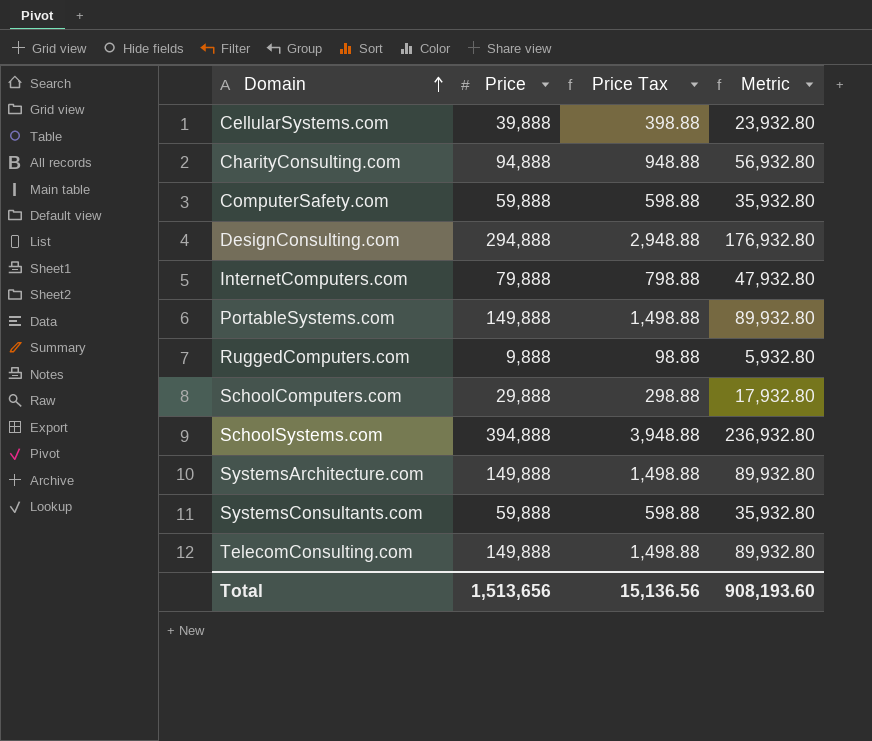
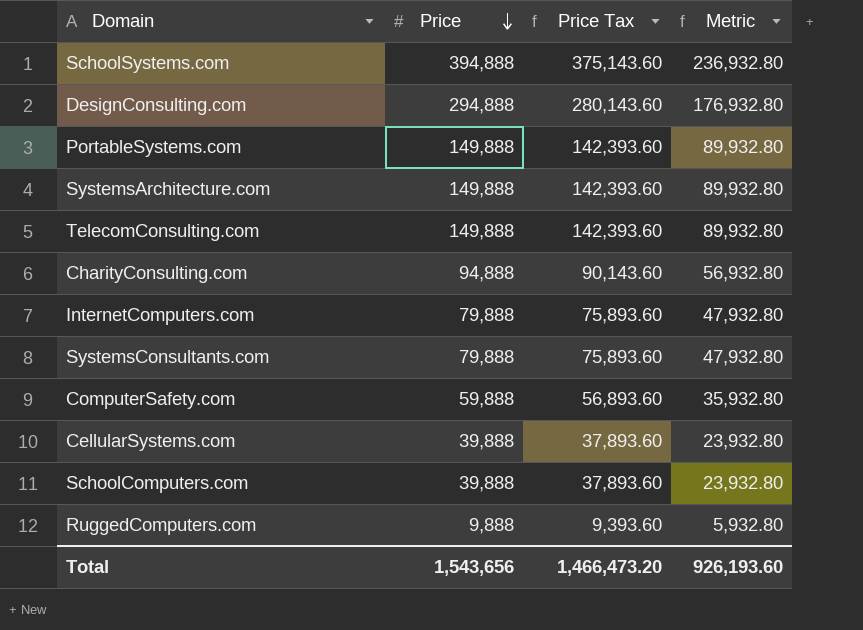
row order: Domain ascending -> Price descending
column Price Tax | formula: [Price] * 0.01 -> [Price] * 0.95
SystemsConsultants.com | Price: 59,888 -> 79,888
SystemsConsultants.com | Metric: 35,932.80 -> 47,932.80
SchoolComputers.com | Price: 29,888 -> 39,888
SchoolComputers.com | Metric: 17,932.80 -> 23,932.80
Total | Price: 1,513,656 -> 1,543,656
Total | Price Tax: 15,136.56 -> 1,466,473.20
Total | Metric: 908,193.60 -> 926,193.60

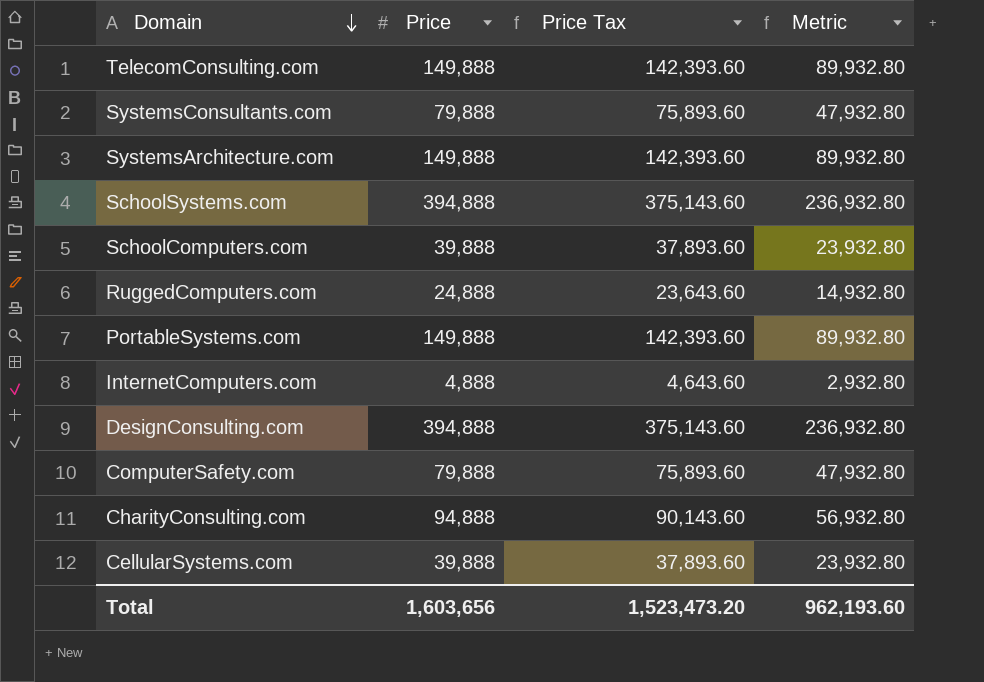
row order: Price descending -> Domain descending
RuggedComputers.com | Price: 9,888 -> 24,888
RuggedComputers.com | Price Tax: 9,393.60 -> 23,643.60
RuggedComputers.com | Metric: 5,932.80 -> 14,932.80
InternetComputers.com | Price: 79,888 -> 4,888
InternetComputers.com | Price Tax: 75,893.60 -> 4,643.60
InternetComputers.com | Metric: 47,932.80 -> 2,932.80
DesignConsulting.com | Price: 294,888 -> 394,888
DesignConsulting.com | Price Tax: 280,143.60 -> 375,143.60
DesignConsulting.com | Metric: 176,932.80 -> 236,932.80
ComputerSafety.com | Price: 59,888 -> 79,888
ComputerSafety.com | Price Tax: 56,893.60 -> 75,893.60
ComputerSafety.com | Metric: 35,932.80 -> 47,932.80
Total | Price: 1,543,656 -> 1,603,656
Total | Price Tax: 1,466,473.20 -> 1,523,473.20
Total | Metric: 926,193.60 -> 962,193.60

